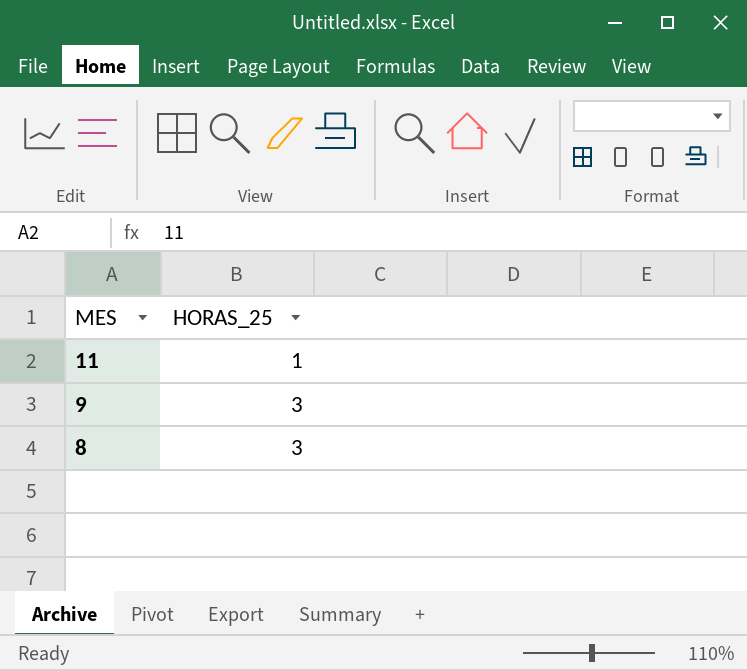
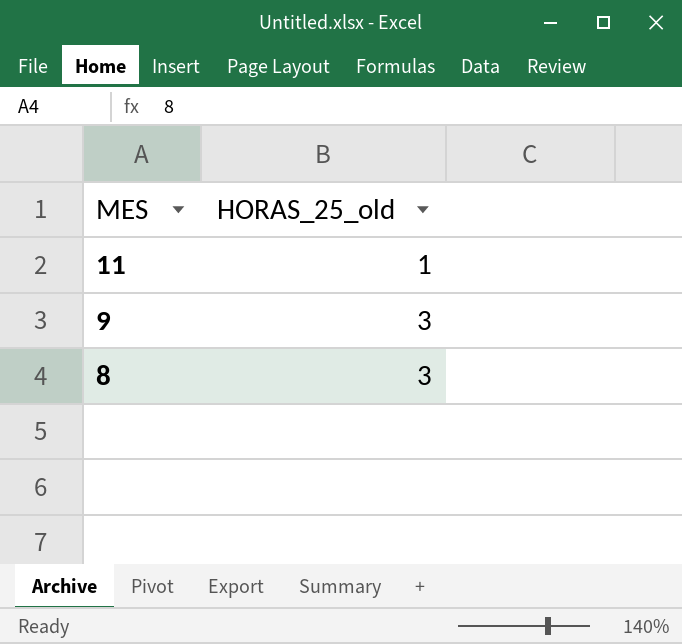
column name: HORAS_25 -> HORAS_25_old

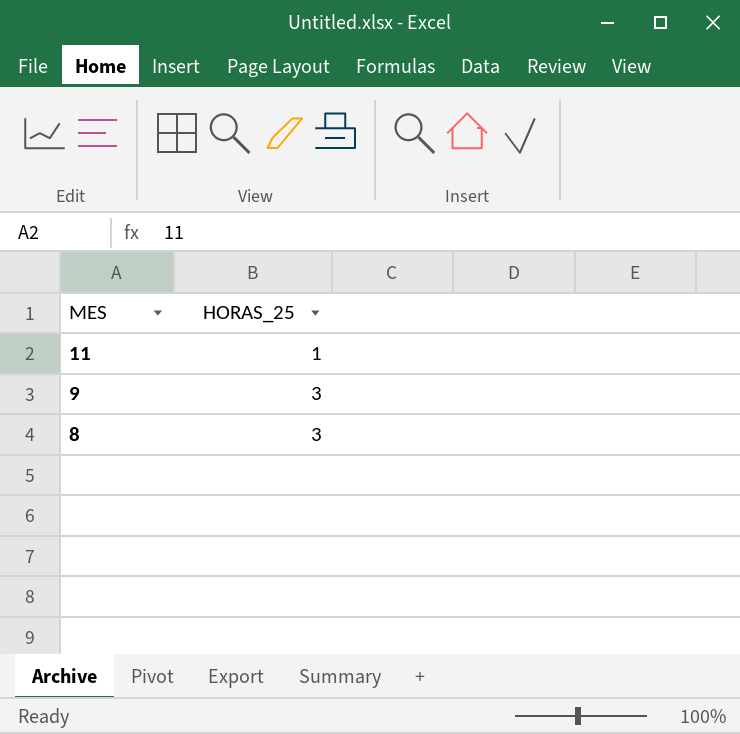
column name: HORAS_25_old -> HORAS_25

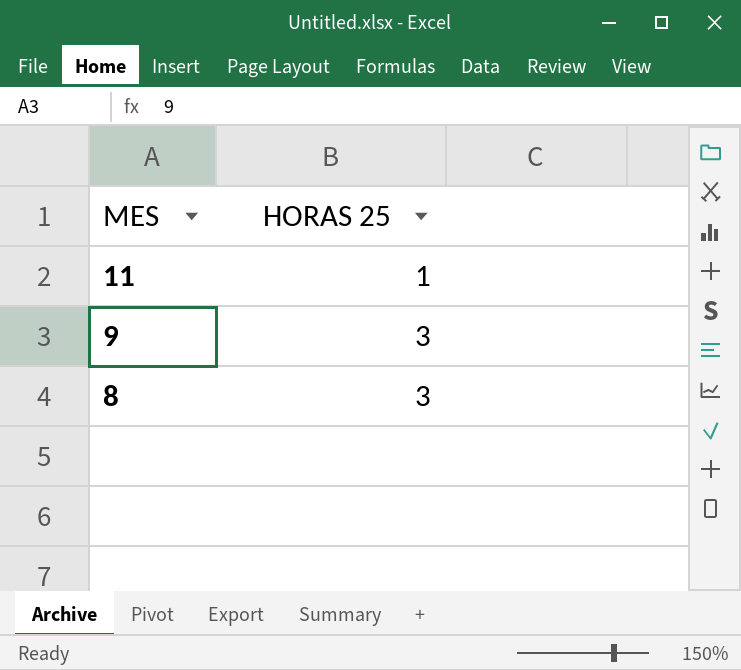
column name: HORAS_25 -> HORAS 25

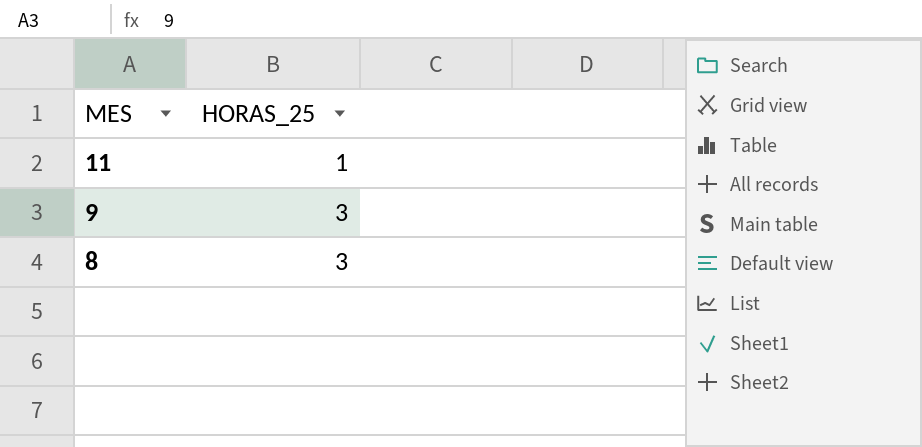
column name: HORAS 25 -> HORAS_25

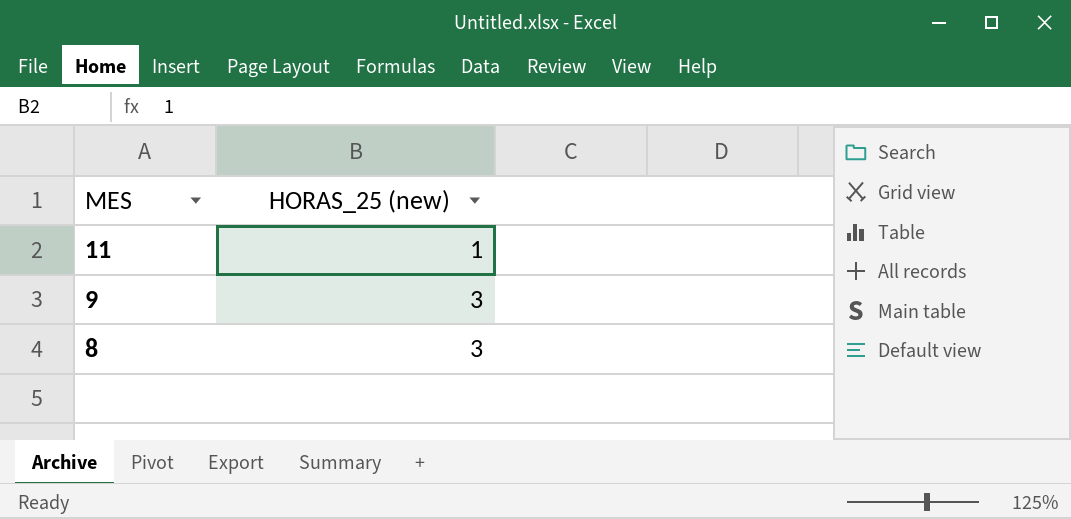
column name: HORAS_25 -> HORAS_25 (new)

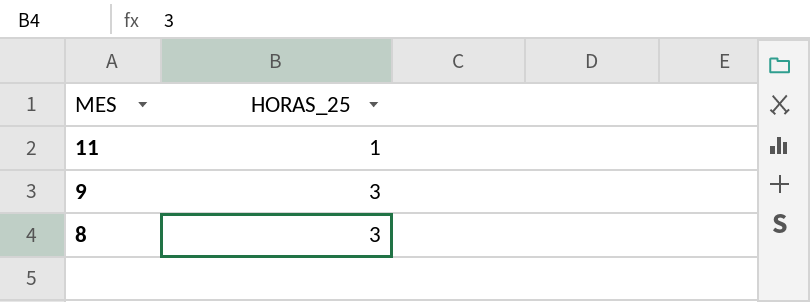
column name: HORAS_25 (new) -> HORAS_25

